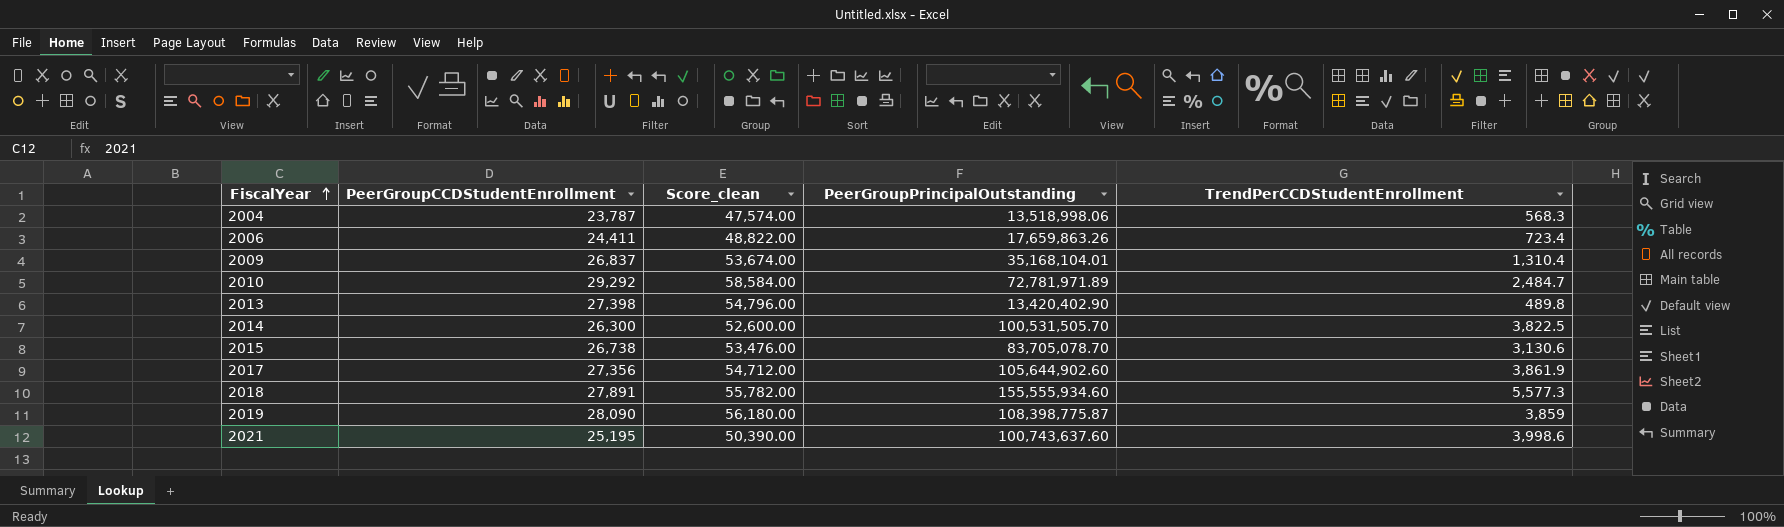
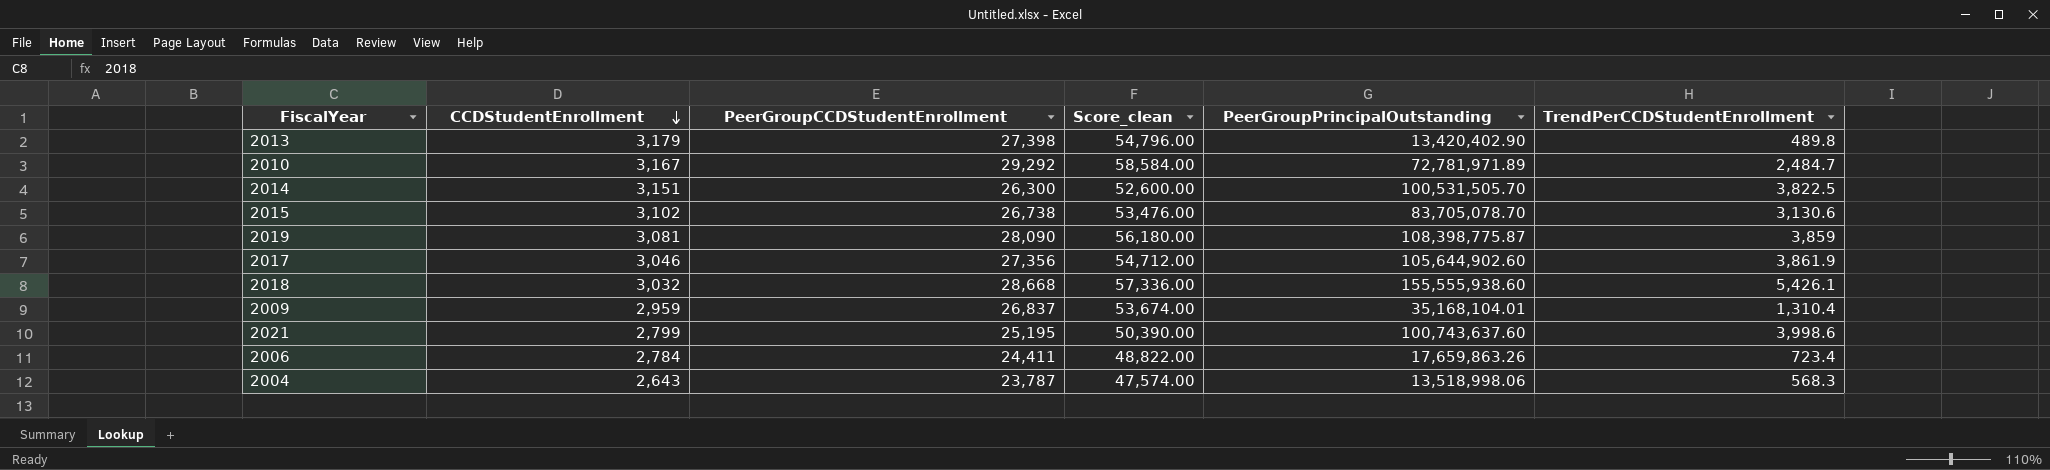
row order: FiscalYear ascending -> CCDStudentEnrollment descending
column CCDStudentEnrollment | position: none -> 2
2018 | PeerGroupCCDStudentEnrollment: 27,891 -> 28,668
2018 | Score_clean: 55,782.00 -> 57,336.00
2018 | PeerGroupPrincipalOutstanding: 155,555,934.60 -> 155,555,938.60
2018 | TrendPerCCDStudentEnrollment: 5,577.3 -> 5,426.1

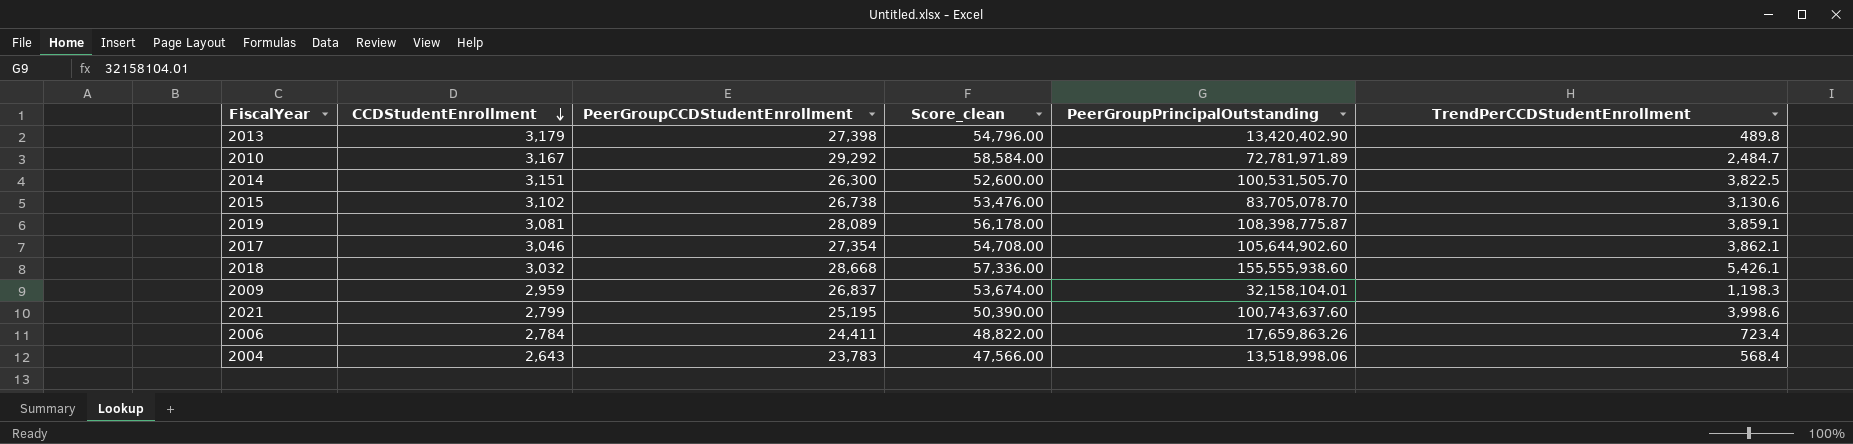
2019 | PeerGroupCCDStudentEnrollment: 28,090 -> 28,089
2019 | Score_clean: 56,180.00 -> 56,178.00
2019 | TrendPerCCDStudentEnrollment: 3,859 -> 3,859.1
2017 | PeerGroupCCDStudentEnrollment: 27,356 -> 27,354
2017 | Score_clean: 54,712.00 -> 54,708.00
2017 | TrendPerCCDStudentEnrollment: 3,861.9 -> 3,862.1
2009 | PeerGroupPrincipalOutstanding: 35,168,104.01 -> 32,158,104.01
2009 | TrendPerCCDStudentEnrollment: 1,310.4 -> 1,198.3
2004 | PeerGroupCCDStudentEnrollment: 23,787 -> 23,783
2004 | Score_clean: 47,574.00 -> 47,566.00
2004 | TrendPerCCDStudentEnrollment: 568.3 -> 568.4

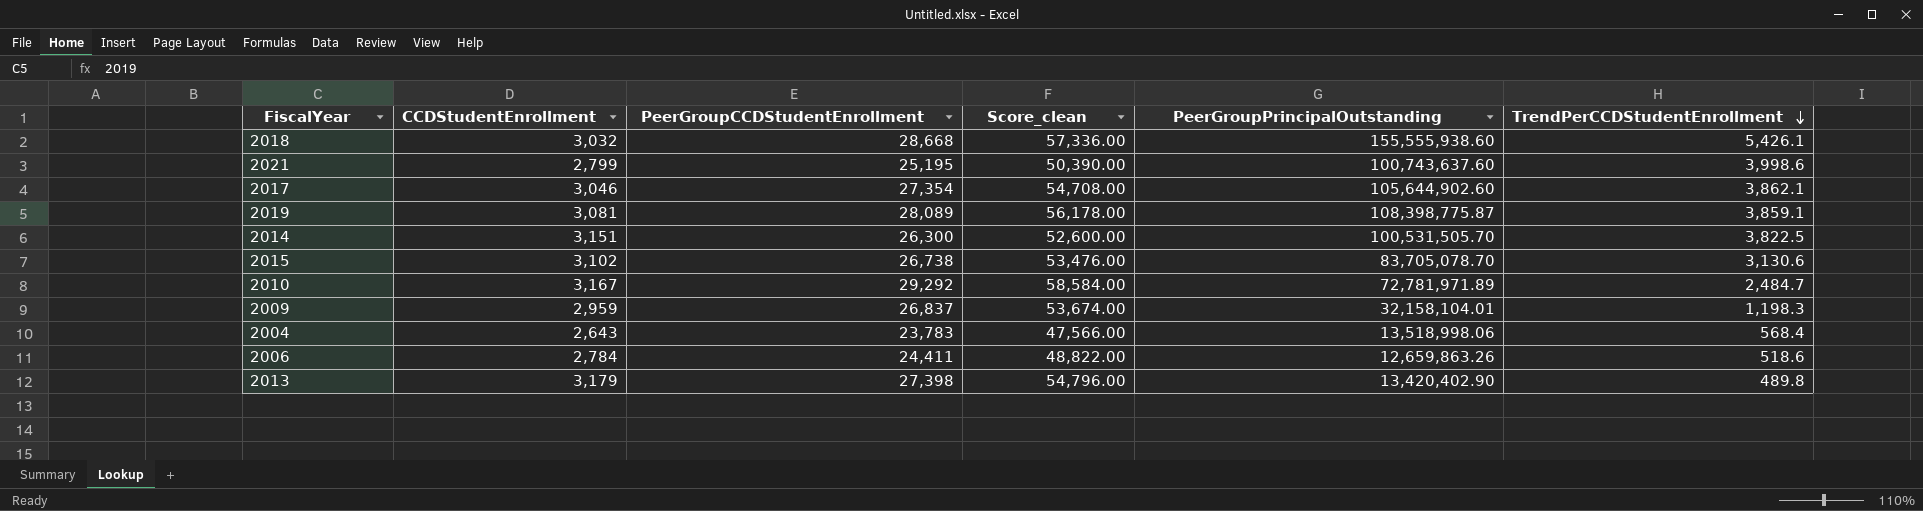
row order: CCDStudentEnrollment descending -> TrendPerCCDStudentEnrollment descending
2006 | PeerGroupPrincipalOutstanding: 17,659,863.26 -> 12,659,863.26
2006 | TrendPerCCDStudentEnrollment: 723.4 -> 518.6

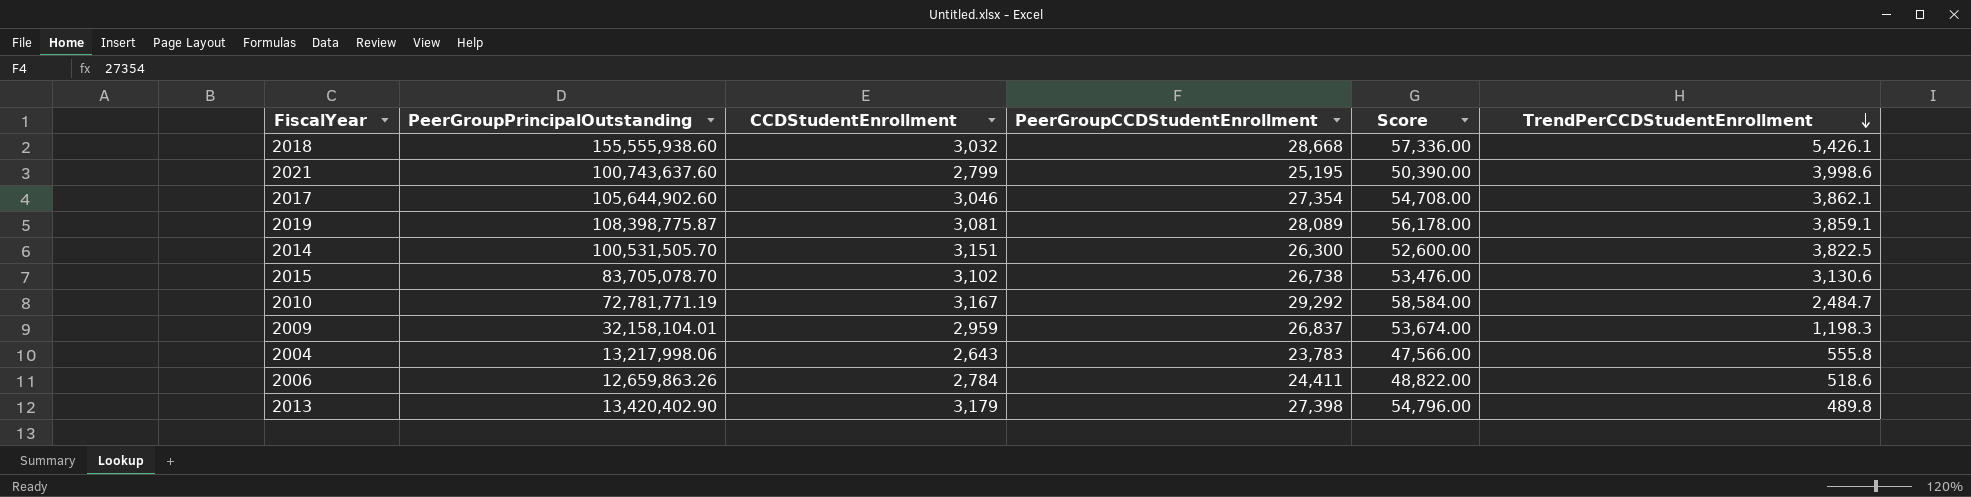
column PeerGroupPrincipalOutstanding | position: 5 -> 2
column name: Score_clean -> Score
2010 | PeerGroupPrincipalOutstanding: 72,781,971.89 -> 72,781,771.19
2004 | PeerGroupPrincipalOutstanding: 13,518,998.06 -> 13,217,998.06
2004 | TrendPerCCDStudentEnrollment: 568.4 -> 555.8

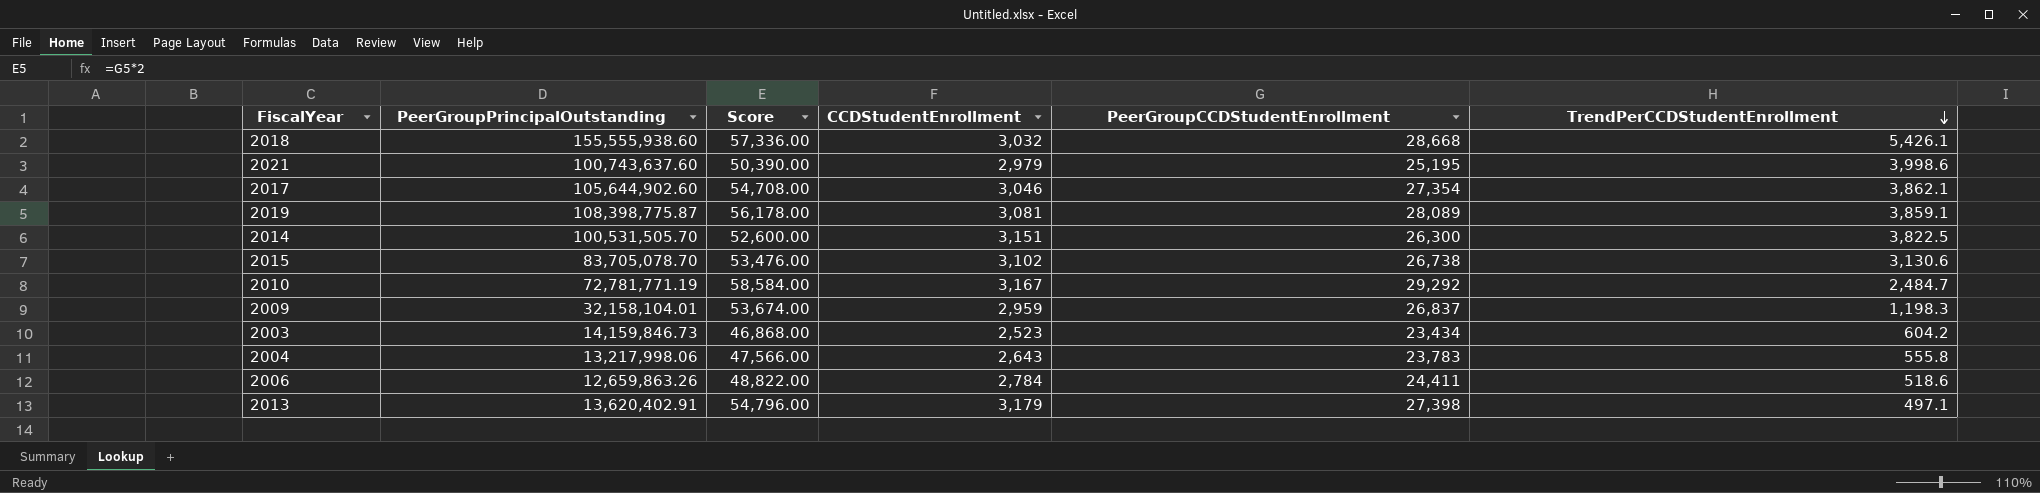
column Score | position: 5 -> 3
2021 | CCDStudentEnrollment: 2,799 -> 2,979
row 2003: none -> 14,159,846.73 | 46,868.00 | 2,523 | 23,434 | 604.2
2013 | PeerGroupPrincipalOutstanding: 13,420,402.90 -> 13,620,402.91
2013 | TrendPerCCDStudentEnrollment: 489.8 -> 497.1

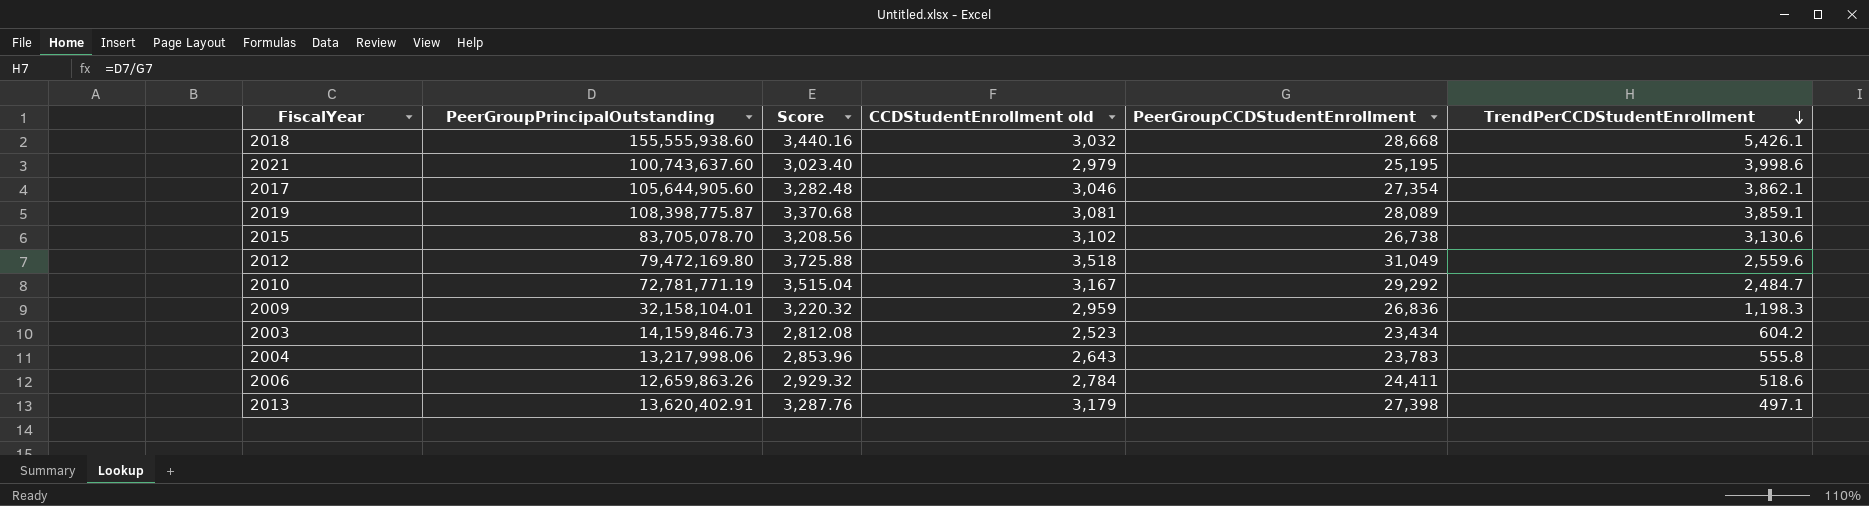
column Score | formula: [PeerGroupCCDStudentEnrollment] * 2 -> [PeerGroupCCDStudentEnrollment] * 0.12
column name: CCDStudentEnrollment -> CCDStudentEnrollment old
row 2014: 100,531,505.70 | 52,600.00 | 3,151 | 26,300 | 3,822.5 -> none
2017 | PeerGroupPrincipalOutstanding: 105,644,902.60 -> 105,644,905.60
row 2012: none -> 79,472,169.80 | 3,725.88 | 3,518 | 31,049 | 2,559.6
2009 | PeerGroupCCDStudentEnrollment: 26,837 -> 26,836

